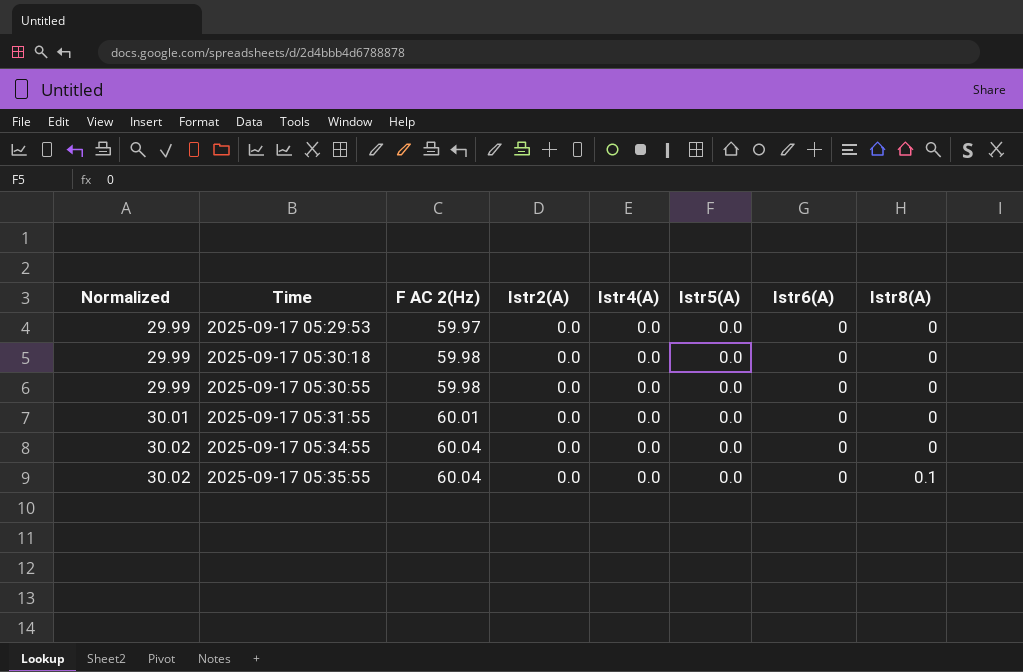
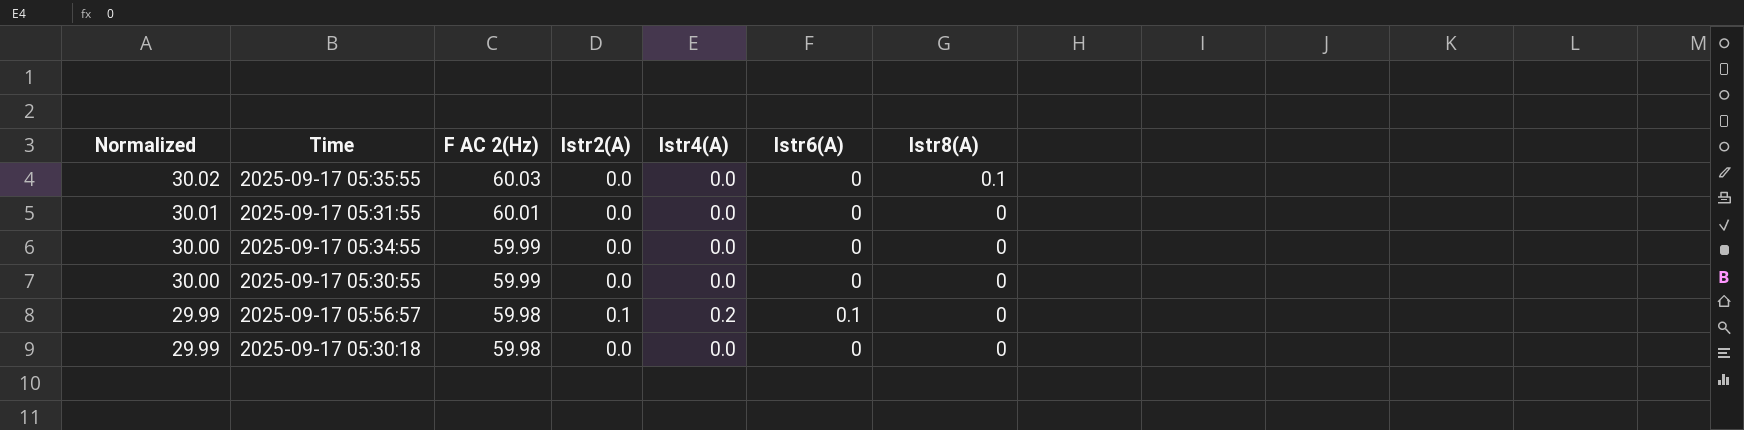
row order: Normalized ascending -> Normalized descending
column Istr5(A) | position: 6 -> none
row 2025-09-17 05:29:53: 29.99 | 59.97 | 0.0 | 0.0 | 0.0 | 0 | 0 -> none
2025-09-17 05:35:55 | F AC 2(Hz): 60.04 -> 60.03
2025-09-17 05:34:55 | Normalized: 30.02 -> 30.00
2025-09-17 05:34:55 | F AC 2(Hz): 60.04 -> 59.99
2025-09-17 05:30:55 | Normalized: 29.99 -> 30.00
2025-09-17 05:30:55 | F AC 2(Hz): 59.98 -> 59.99
row 2025-09-17 05:56:57: none -> 29.99 | 59.98 | 0.1 | 0.2 | 0.1 | 0

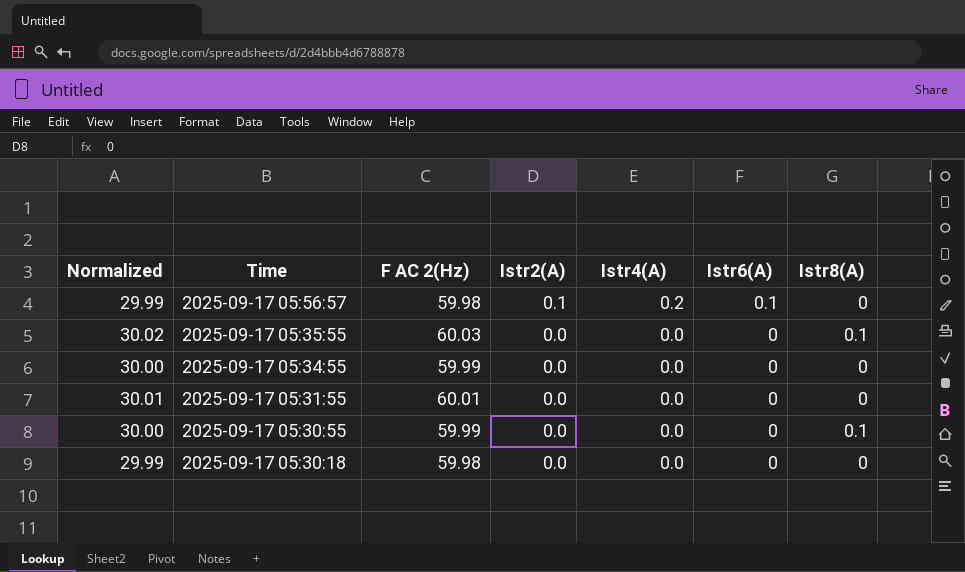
row order: Normalized descending -> Time descending
2025-09-17 05:30:55 | Istr8(A): 0 -> 0.1

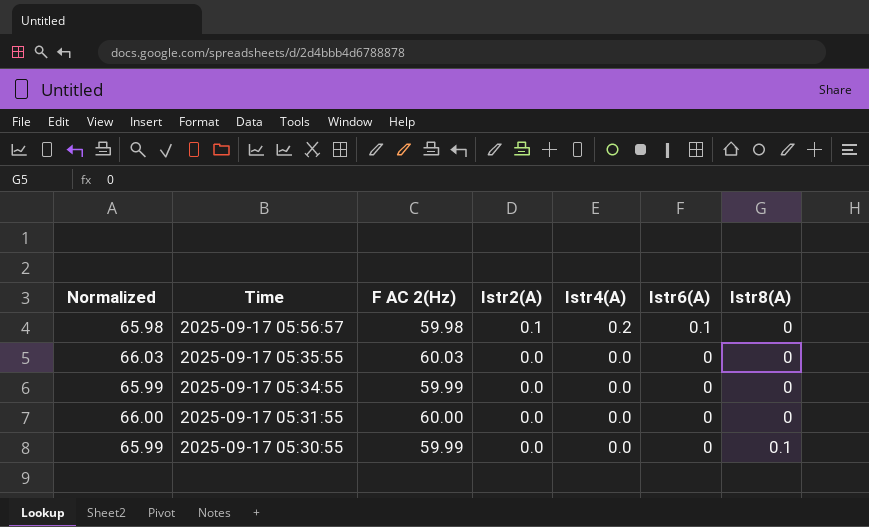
column Normalized | formula: [F AC 2(Hz)] * 0.5 -> [F AC 2(Hz)] * 1.1
row 2025-09-17 05:30:18: 29.99 | 59.98 | 0.0 | 0.0 | 0 | 0 -> none
2025-09-17 05:35:55 | Istr8(A): 0.1 -> 0
2025-09-17 05:31:55 | F AC 2(Hz): 60.01 -> 60.00

